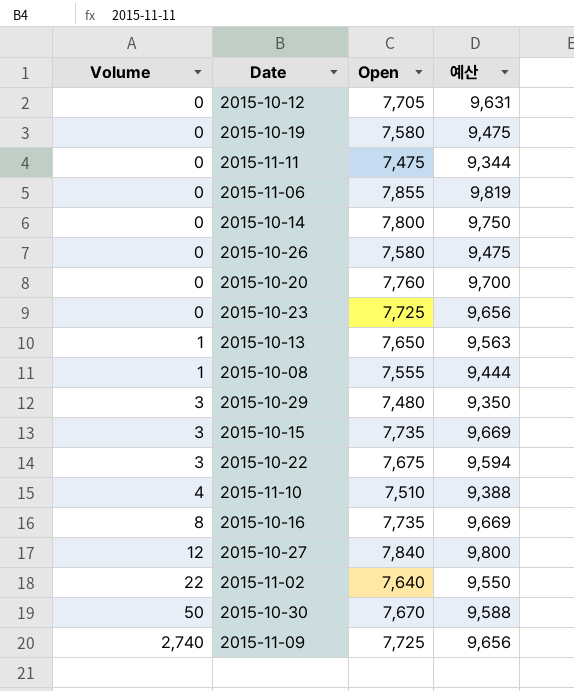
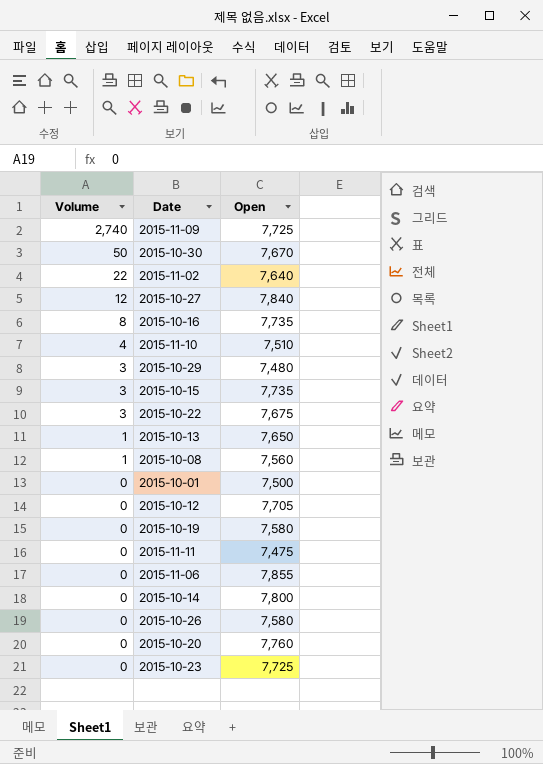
row order: Volume ascending -> Volume descending
column 예산 | formula: [Open] * 1.25 -> none
2015-10-08 | Open: 7,555 -> 7,560
row 2015-10-01: none -> 0 | 7,500

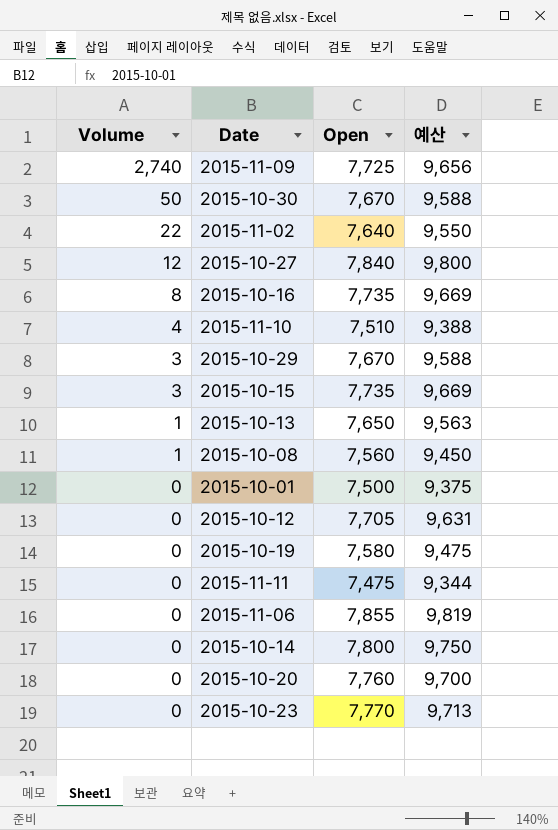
column 예산 | formula: none -> [Open] * 1.25
row 2015-10-22: 3 | 7,675 -> none
row 2015-10-26: 0 | 7,580 -> none
2015-10-29 | Open: 7,480 -> 7,670
2015-10-23 | Open: 7,725 -> 7,770

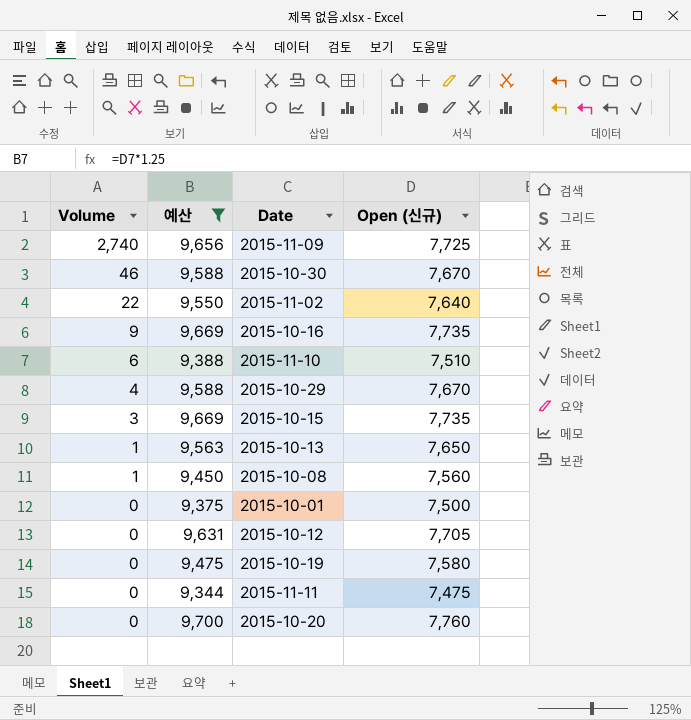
filter: none -> 예산 <= 9,700
column 예산 | position: 4 -> 2
column name: Open -> Open (신규)
2015-10-30 | Volume: 50 -> 46
2015-10-16 | Volume: 8 -> 9
2015-11-10 | Volume: 4 -> 6
2015-10-29 | Volume: 3 -> 4

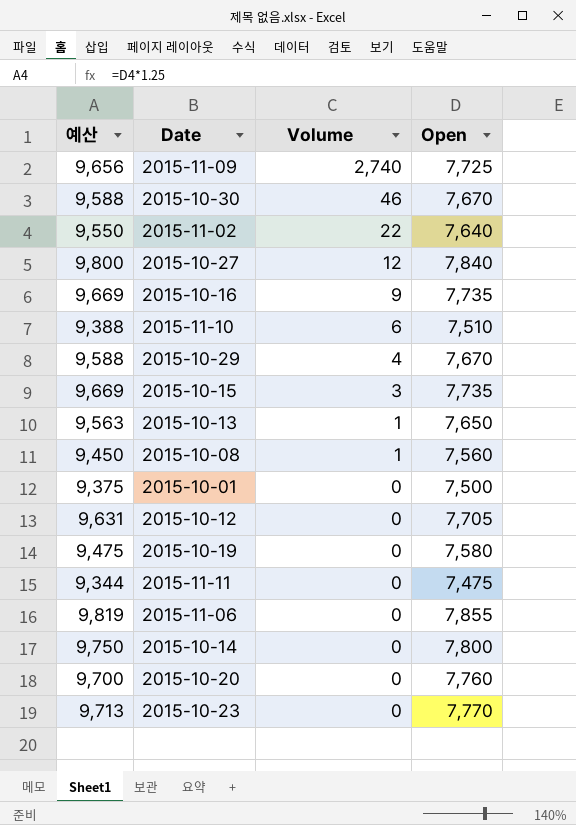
filter: 예산 <= 9,700 -> none
column Volume | position: 1 -> 3
column name: Open (신규) -> Open

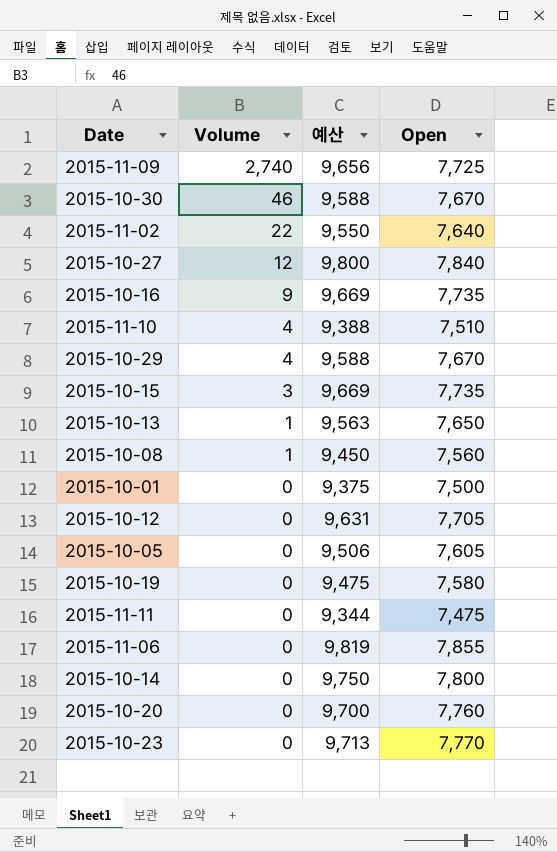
column 예산 | position: 1 -> 3
2015-11-10 | Volume: 6 -> 4
row 2015-10-05: none -> 0 | 9,506 | 7,605

